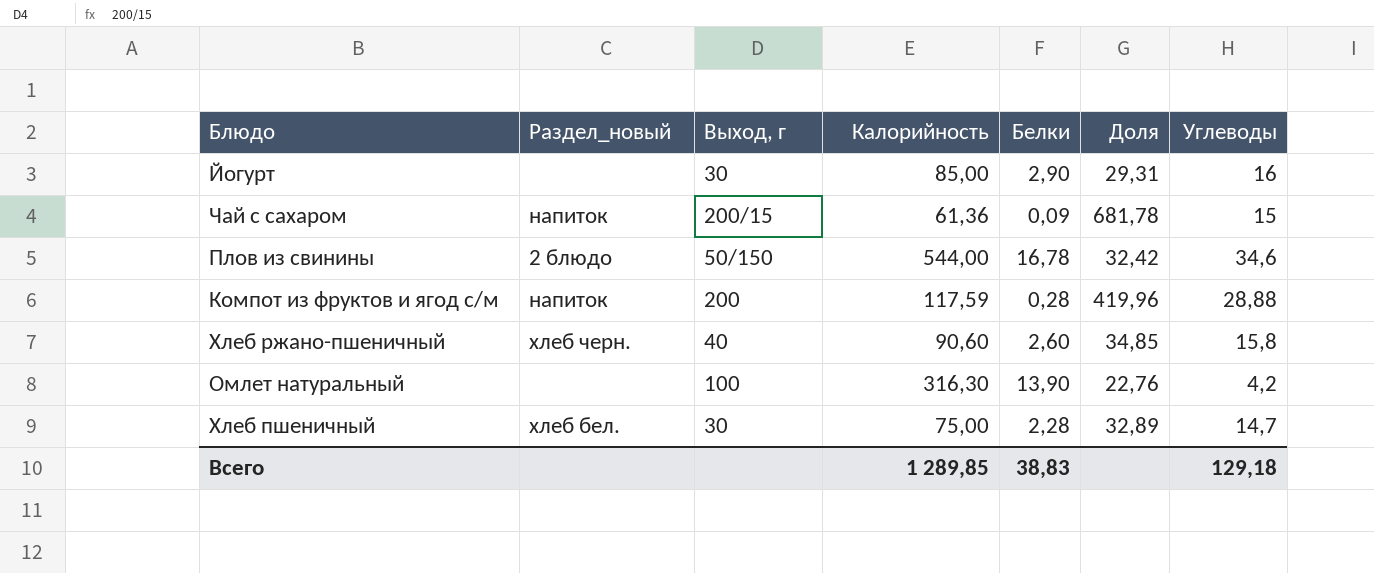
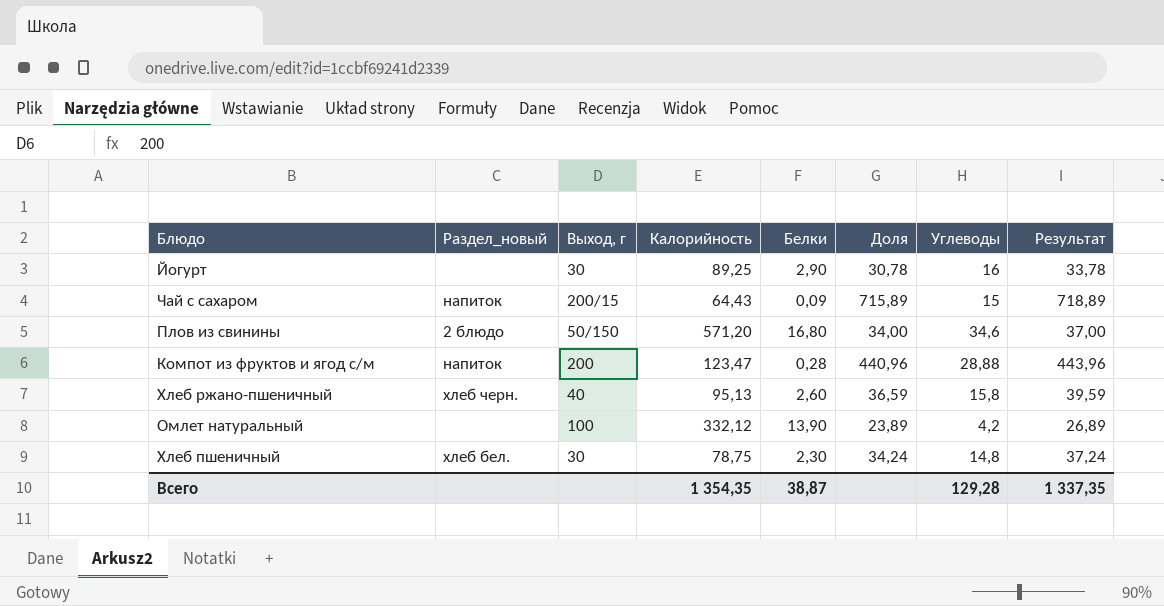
column Результат | formula: none -> [Доля] + 3
Йогурт | Калорийность: 85,00 -> 89,25
Йогурт | Доля: 29,31 -> 30,78
Чай с сахаром | Калорийность: 61,36 -> 64,43
Чай с сахаром | Доля: 681,78 -> 715,89
Плов из свинины | Калорийность: 544,00 -> 571,20
Плов из свинины | Белки: 16,78 -> 16,80
Плов из свинины | Доля: 32,42 -> 34,00
Компот из фруктов и ягод с/м | Калорийность: 117,59 -> 123,47
Компот из фруктов и ягод с/м | Доля: 419,96 -> 440,96
Хлеб ржано-пшеничный | Калорийность: 90,60 -> 95,13
Хлеб ржано-пшеничный | Доля: 34,85 -> 36,59
Омлет натуральный | Калорийность: 316,30 -> 332,12
Омлет натуральный | Доля: 22,76 -> 23,89
Хлеб пшеничный | Калорийность: 75,00 -> 78,75
Хлеб пшеничный | Белки: 2,28 -> 2,30
Хлеб пшеничный | Доля: 32,89 -> 34,24
Хлеб пшеничный | Углеводы: 14,7 -> 14,8
Всего | Калорийность: 1 289,85 -> 1 354,35
Всего | Белки: 38,83 -> 38,87
Всего | Углеводы: 129,18 -> 129,28

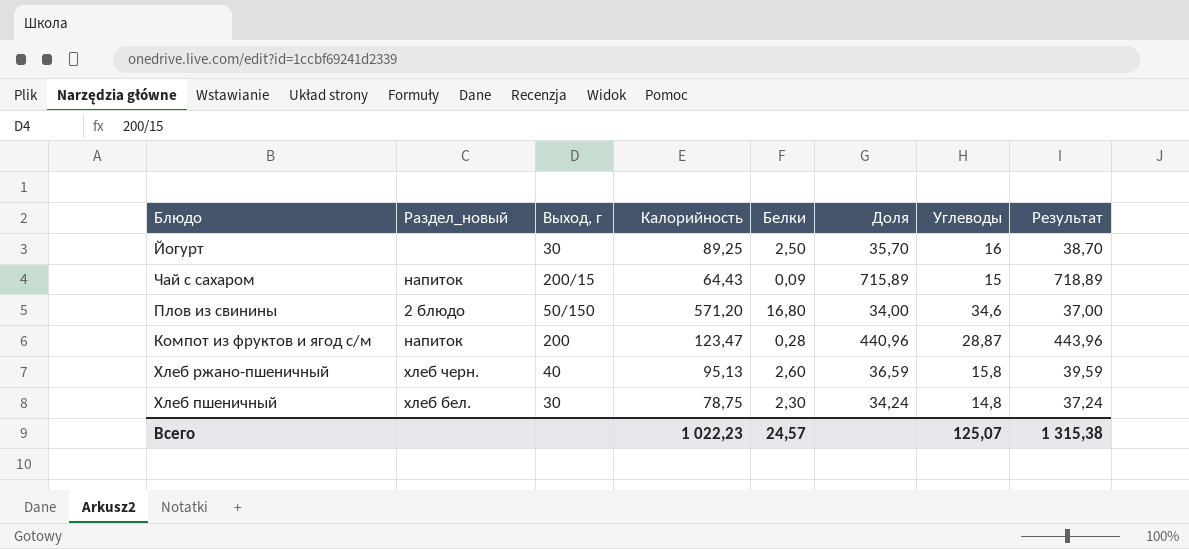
row Омлет натуральный: none | 100 | 332,12 | 13,90 | 23,89 | 4,2 | 26,89 -> none
Йогурт | Белки: 2,90 -> 2,50
Йогурт | Доля: 30,78 -> 35,70
Йогурт | Результат: 33,78 -> 38,70
Компот из фруктов и ягод с/м | Углеводы: 28,88 -> 28,87
Всего | Калорийность: 1 354,35 -> 1 022,23
Всего | Белки: 38,87 -> 24,57
Всего | Углеводы: 129,28 -> 125,07
Всего | Результат: 1 337,35 -> 1 315,38

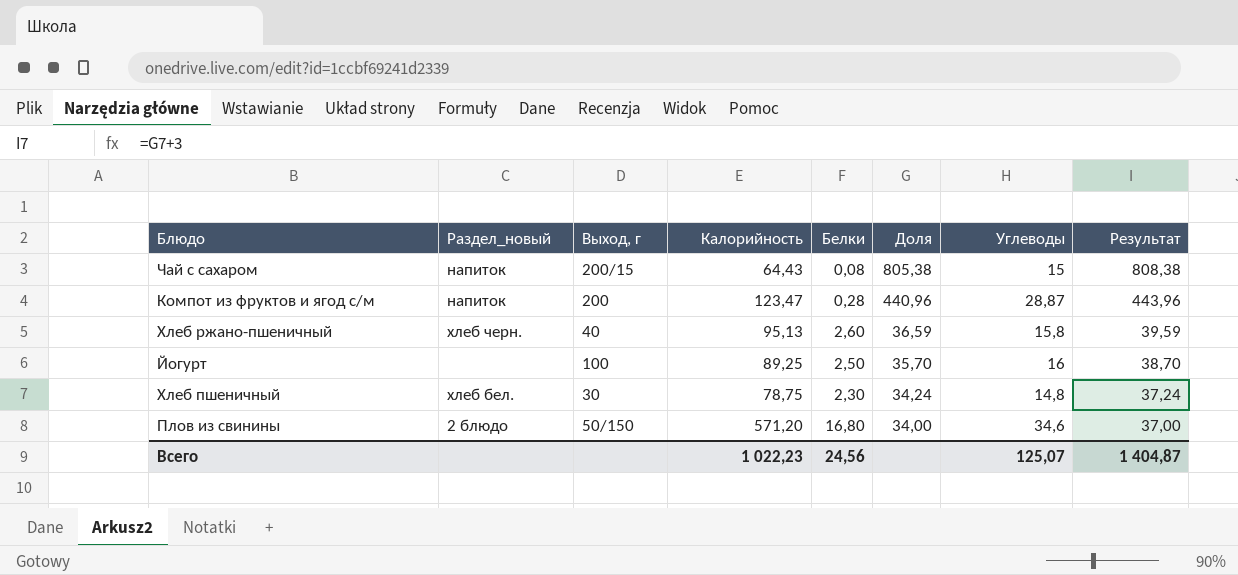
row order: none -> Доля descending
Чай с сахаром | Белки: 0,09 -> 0,08
Чай с сахаром | Доля: 715,89 -> 805,38
Чай с сахаром | Результат: 718,89 -> 808,38
Йогурт | Выход, г: 30 -> 100
Всего | Белки: 24,57 -> 24,56
Всего | Результат: 1 315,38 -> 1 404,87

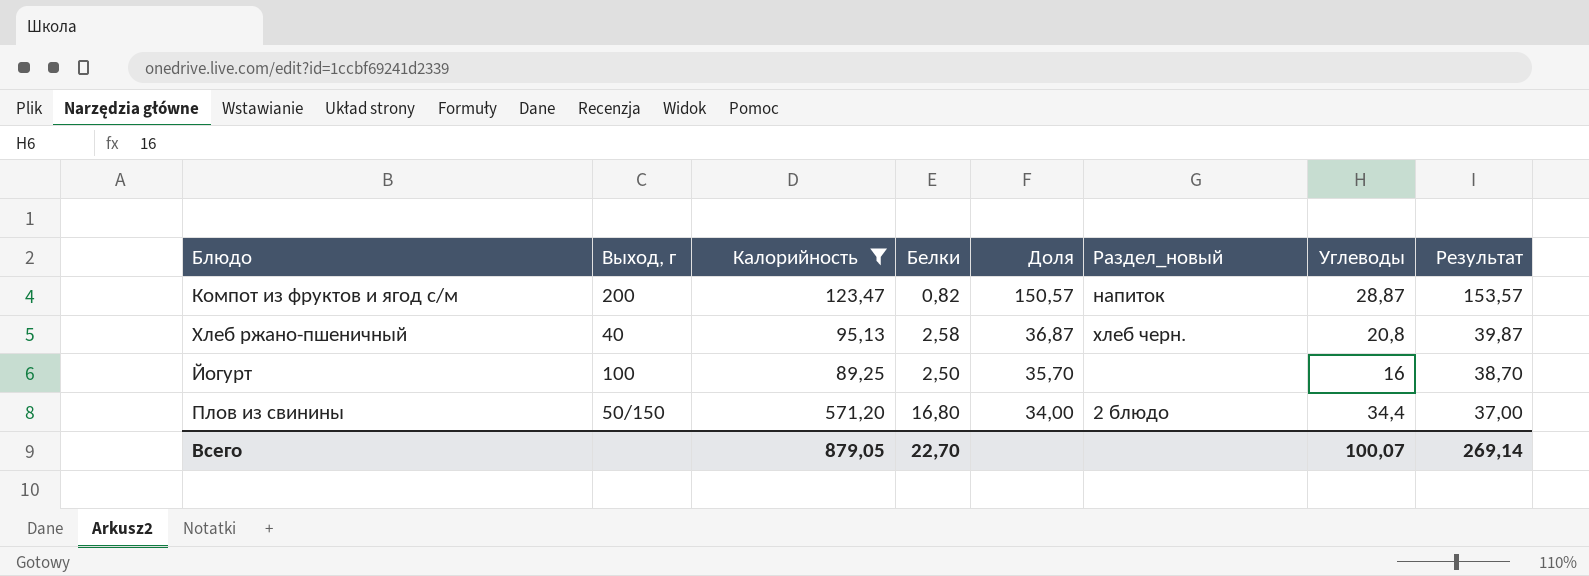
filter: none -> Калорийность >= 89,25
column Раздел_новый | position: 2 -> 6
Компот из фруктов и ягод с/м | Белки: 0,28 -> 0,82
Компот из фруктов и ягод с/м | Доля: 440,96 -> 150,57
Компот из фруктов и ягод с/м | Результат: 443,96 -> 153,57
Хлеб ржано-пшеничный | Белки: 2,60 -> 2,58
Хлеб ржано-пшеничный | Доля: 36,59 -> 36,87
Хлеб ржано-пшеничный | Углеводы: 15,8 -> 20,8
Хлеб ржано-пшеничный | Результат: 39,59 -> 39,87
Плов из свинины | Углеводы: 34,6 -> 34,4
Всего | Калорийность: 1 022,23 -> 879,05
Всего | Белки: 24,56 -> 22,70
Всего | Углеводы: 125,07 -> 100,07
Всего | Результат: 1 404,87 -> 269,14

